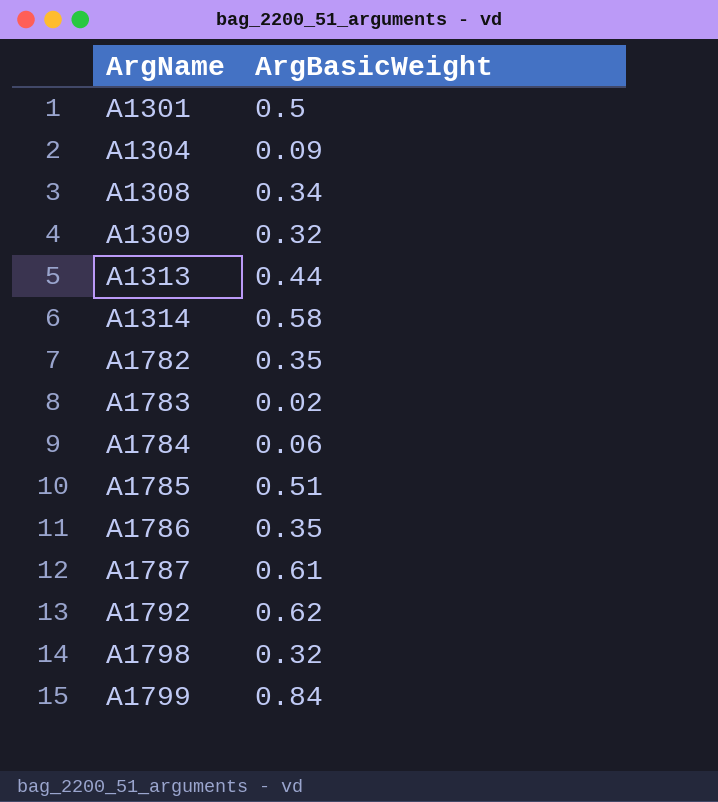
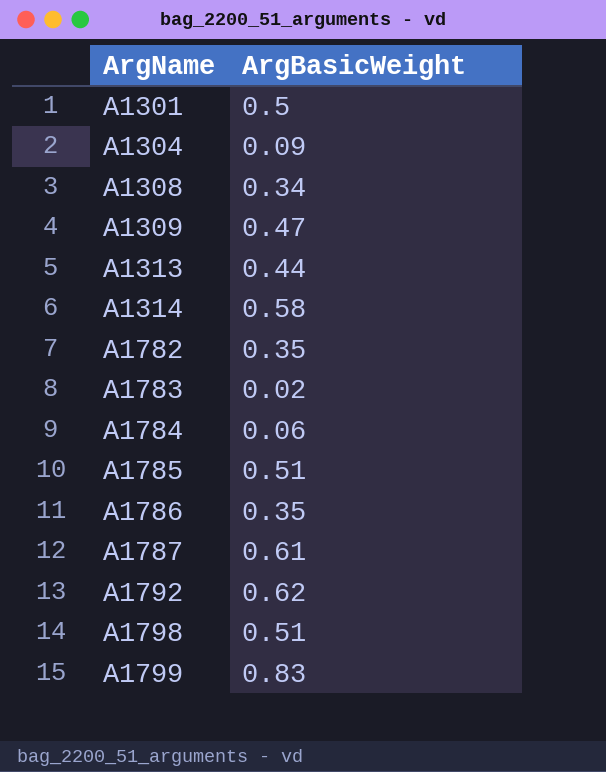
A1309 | ArgBasicWeight: 0.32 -> 0.47
A1798 | ArgBasicWeight: 0.32 -> 0.51
A1799 | ArgBasicWeight: 0.84 -> 0.83

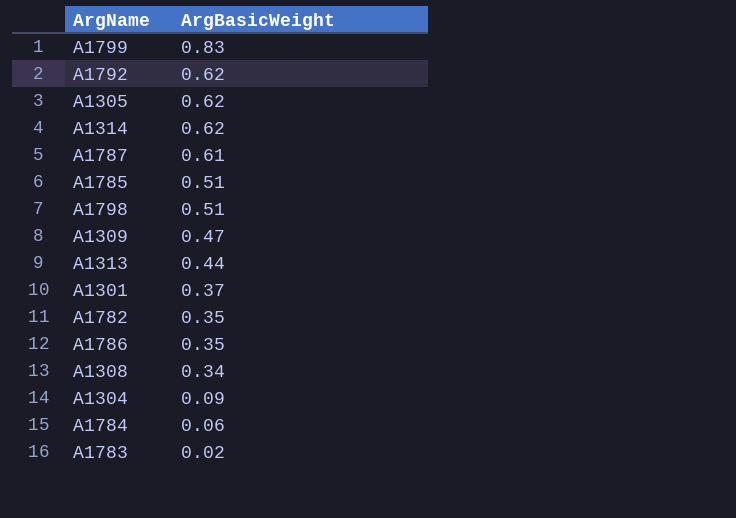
row order: ArgName ascending -> ArgBasicWeight descending
row A1305: none -> 0.62
A1314 | ArgBasicWeight: 0.58 -> 0.62
A1301 | ArgBasicWeight: 0.5 -> 0.37

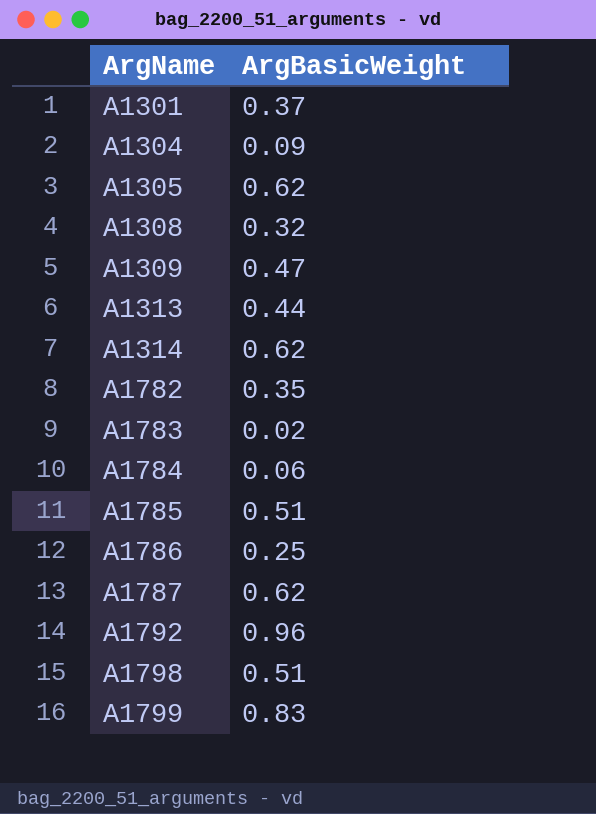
row order: ArgBasicWeight descending -> ArgName ascending
A1308 | ArgBasicWeight: 0.34 -> 0.32
A1786 | ArgBasicWeight: 0.35 -> 0.25
A1787 | ArgBasicWeight: 0.61 -> 0.62
A1792 | ArgBasicWeight: 0.62 -> 0.96

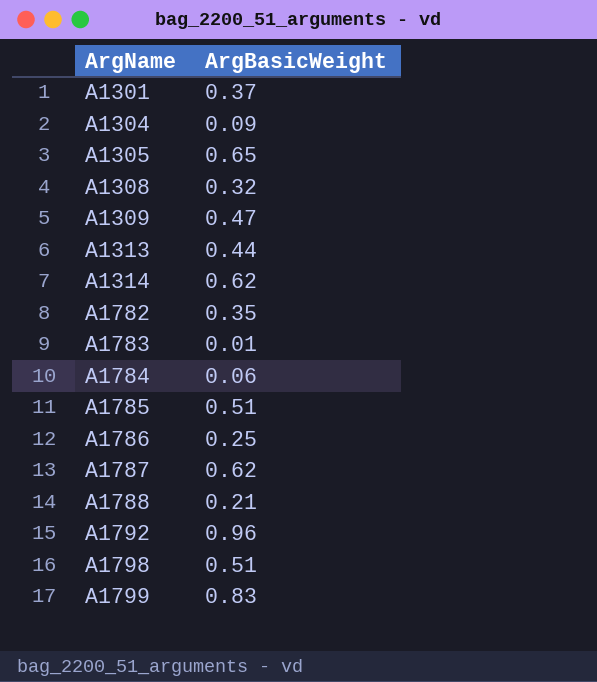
A1305 | ArgBasicWeight: 0.62 -> 0.65
A1783 | ArgBasicWeight: 0.02 -> 0.01
row A1788: none -> 0.21

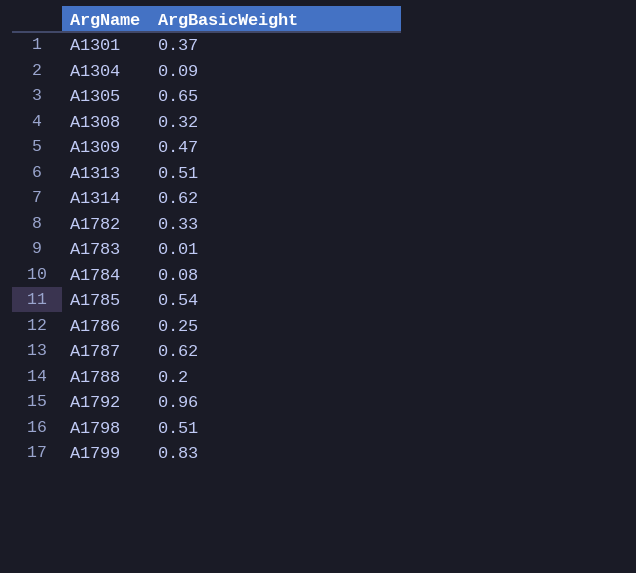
A1313 | ArgBasicWeight: 0.44 -> 0.51
A1782 | ArgBasicWeight: 0.35 -> 0.33
A1784 | ArgBasicWeight: 0.06 -> 0.08
A1785 | ArgBasicWeight: 0.51 -> 0.54
A1788 | ArgBasicWeight: 0.21 -> 0.2

